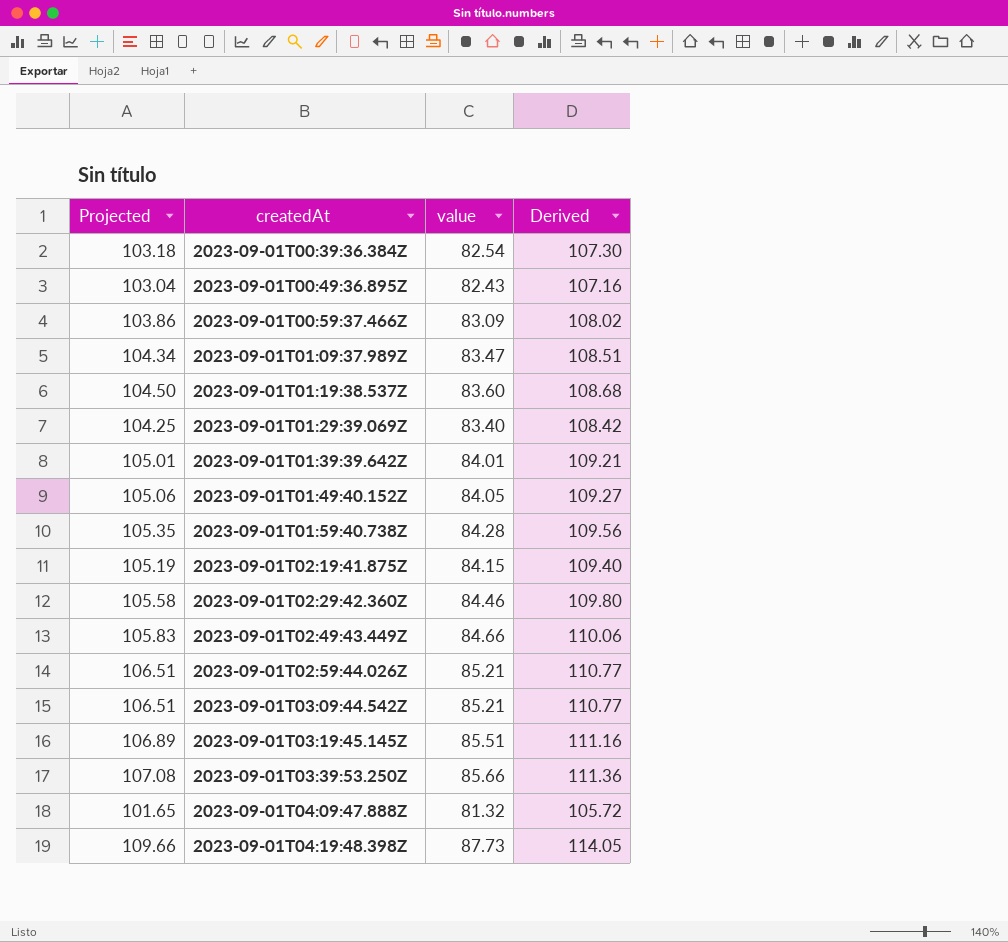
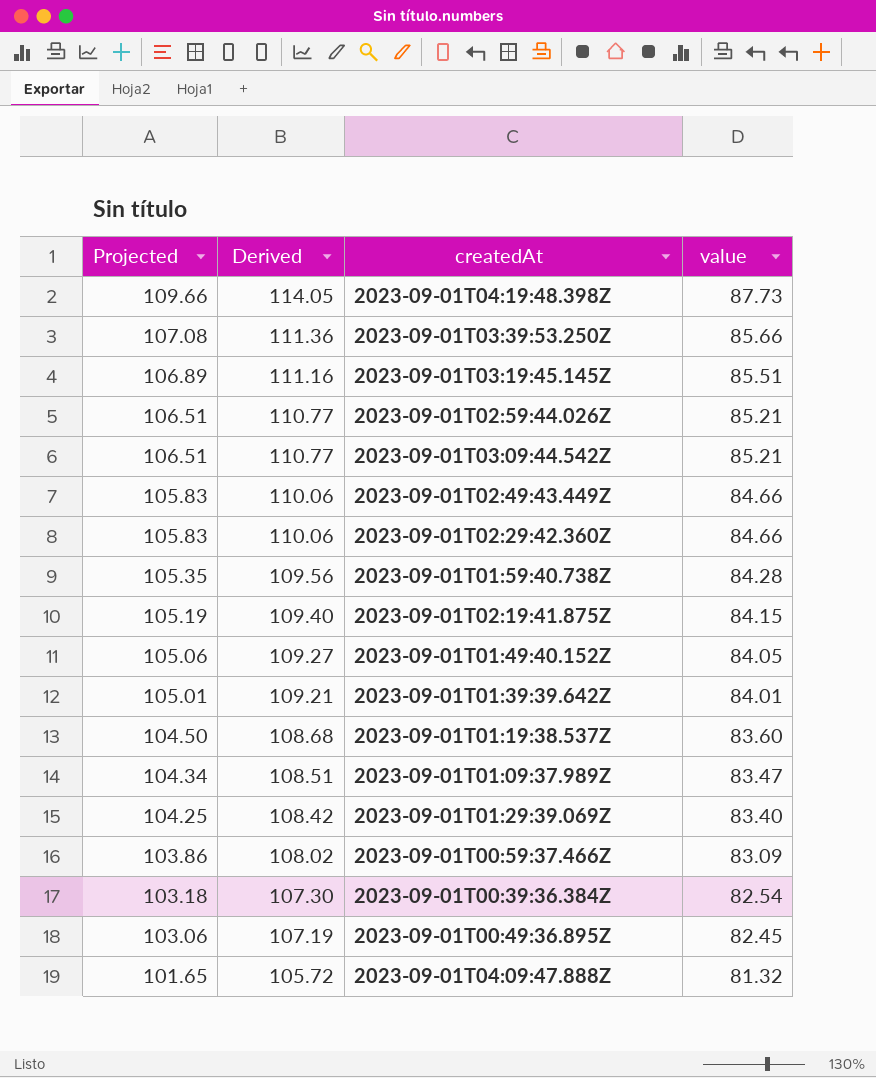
row order: createdAt ascending -> Projected descending
column Derived | position: 4 -> 2
2023-09-01T02:29:42.360Z | Projected: 105.58 -> 105.83
2023-09-01T02:29:42.360Z | Derived: 109.80 -> 110.06
2023-09-01T02:29:42.360Z | value: 84.46 -> 84.66
2023-09-01T00:49:36.895Z | Projected: 103.04 -> 103.06
2023-09-01T00:49:36.895Z | Derived: 107.16 -> 107.19
2023-09-01T00:49:36.895Z | value: 82.43 -> 82.45

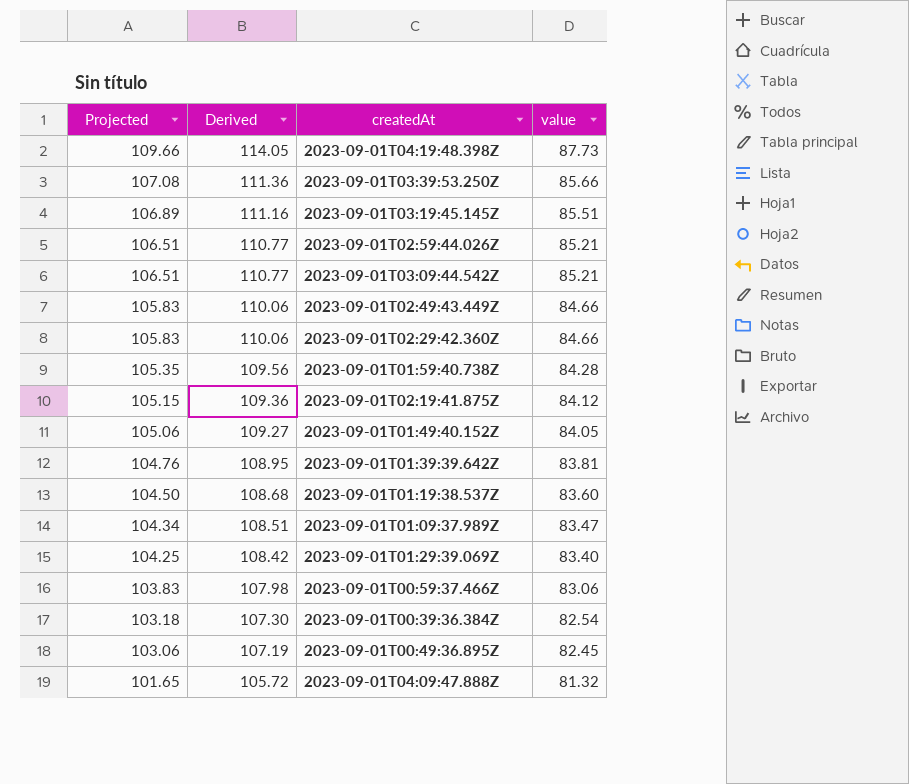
2023-09-01T02:19:41.875Z | Projected: 105.19 -> 105.15
2023-09-01T02:19:41.875Z | Derived: 109.40 -> 109.36
2023-09-01T02:19:41.875Z | value: 84.15 -> 84.12
2023-09-01T01:39:39.642Z | Projected: 105.01 -> 104.76
2023-09-01T01:39:39.642Z | Derived: 109.21 -> 108.95
2023-09-01T01:39:39.642Z | value: 84.01 -> 83.81
2023-09-01T00:59:37.466Z | Projected: 103.86 -> 103.83
2023-09-01T00:59:37.466Z | Derived: 108.02 -> 107.98
2023-09-01T00:59:37.466Z | value: 83.09 -> 83.06

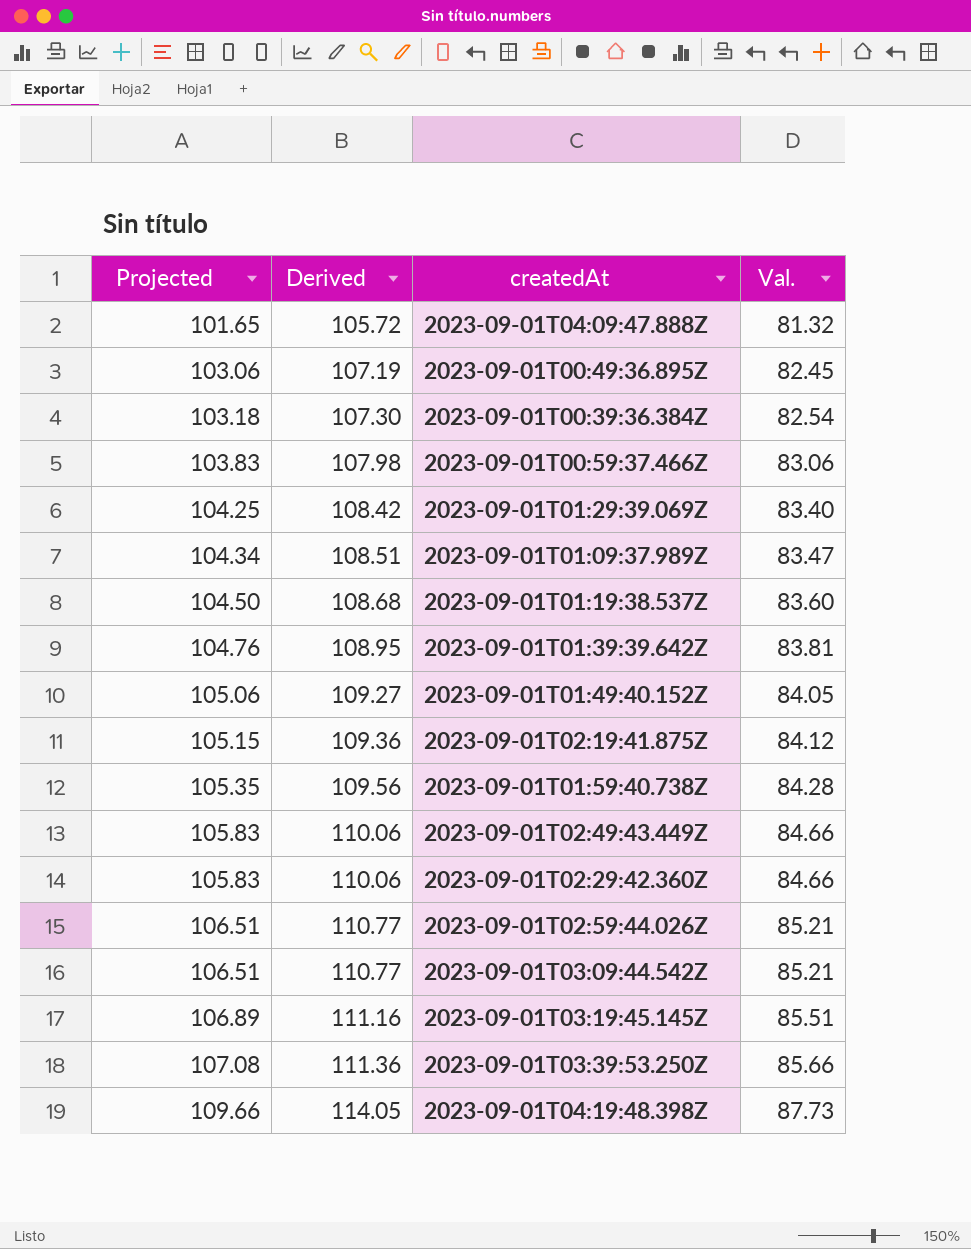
row order: Projected descending -> Projected ascending
column name: value -> Val.

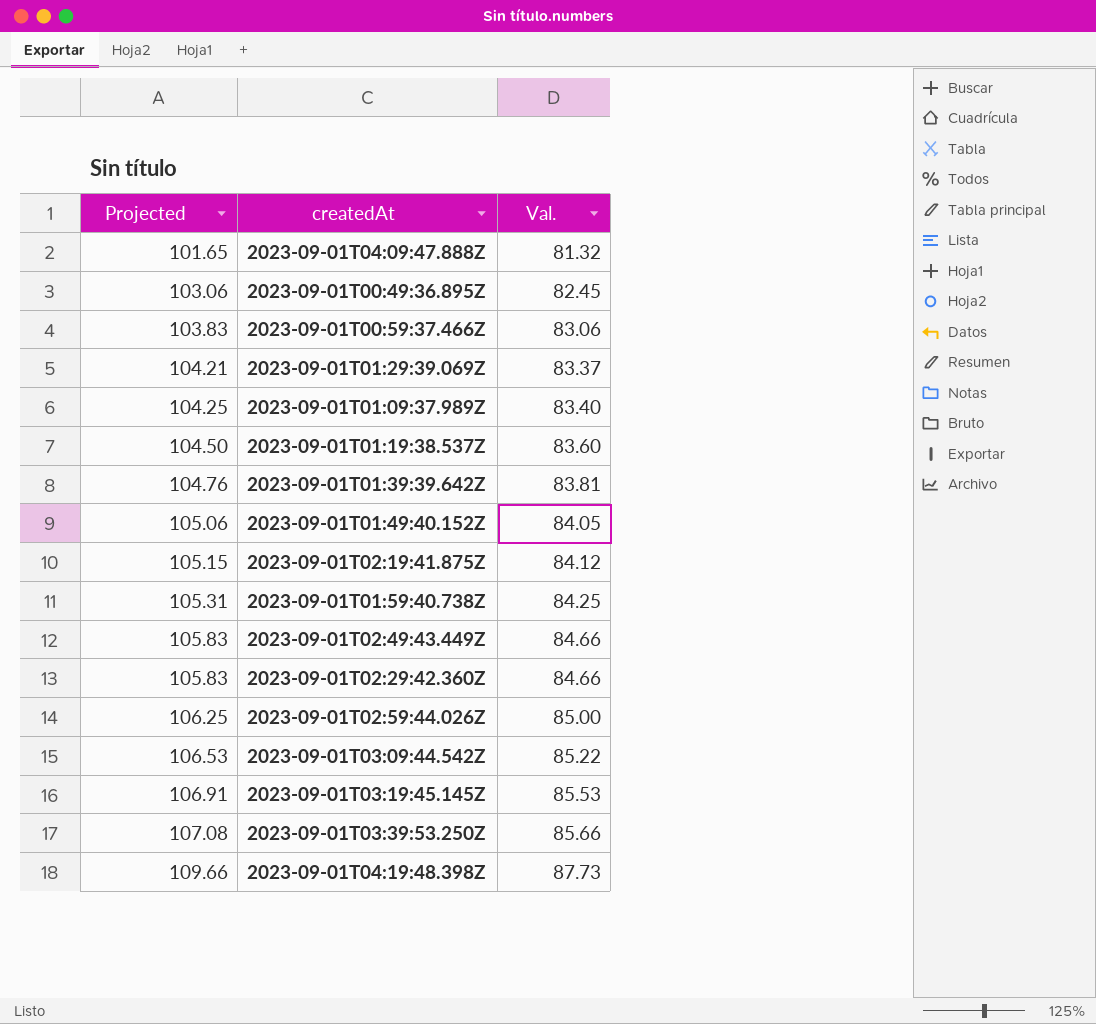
column Derived | formula: [Val.] * 1.3 -> none
row 2023-09-01T00:39:36.384Z: 103.18 | 107.30 | 82.54 -> none
2023-09-01T01:29:39.069Z | Projected: 104.25 -> 104.21
2023-09-01T01:29:39.069Z | Val.: 83.40 -> 83.37
2023-09-01T01:09:37.989Z | Projected: 104.34 -> 104.25
2023-09-01T01:09:37.989Z | Val.: 83.47 -> 83.40
2023-09-01T01:59:40.738Z | Projected: 105.35 -> 105.31
2023-09-01T01:59:40.738Z | Val.: 84.28 -> 84.25
2023-09-01T02:59:44.026Z | Projected: 106.51 -> 106.25
2023-09-01T02:59:44.026Z | Val.: 85.21 -> 85.00
2023-09-01T03:09:44.542Z | Projected: 106.51 -> 106.53
2023-09-01T03:09:44.542Z | Val.: 85.21 -> 85.22
2023-09-01T03:19:45.145Z | Projected: 106.89 -> 106.91
2023-09-01T03:19:45.145Z | Val.: 85.51 -> 85.53

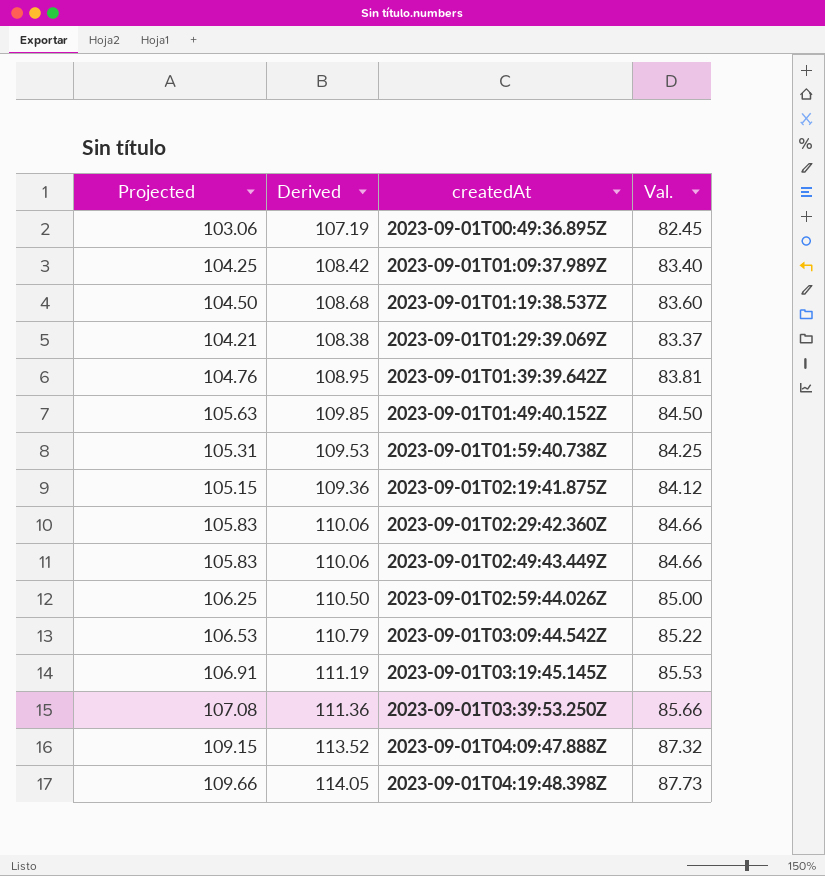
row order: Projected ascending -> createdAt ascending
column Derived | formula: none -> [Val.] * 1.3
row 2023-09-01T00:59:37.466Z: 103.83 | 83.06 -> none
2023-09-01T01:49:40.152Z | Projected: 105.06 -> 105.63
2023-09-01T01:49:40.152Z | Val.: 84.05 -> 84.50
2023-09-01T04:09:47.888Z | Projected: 101.65 -> 109.15
2023-09-01T04:09:47.888Z | Val.: 81.32 -> 87.32

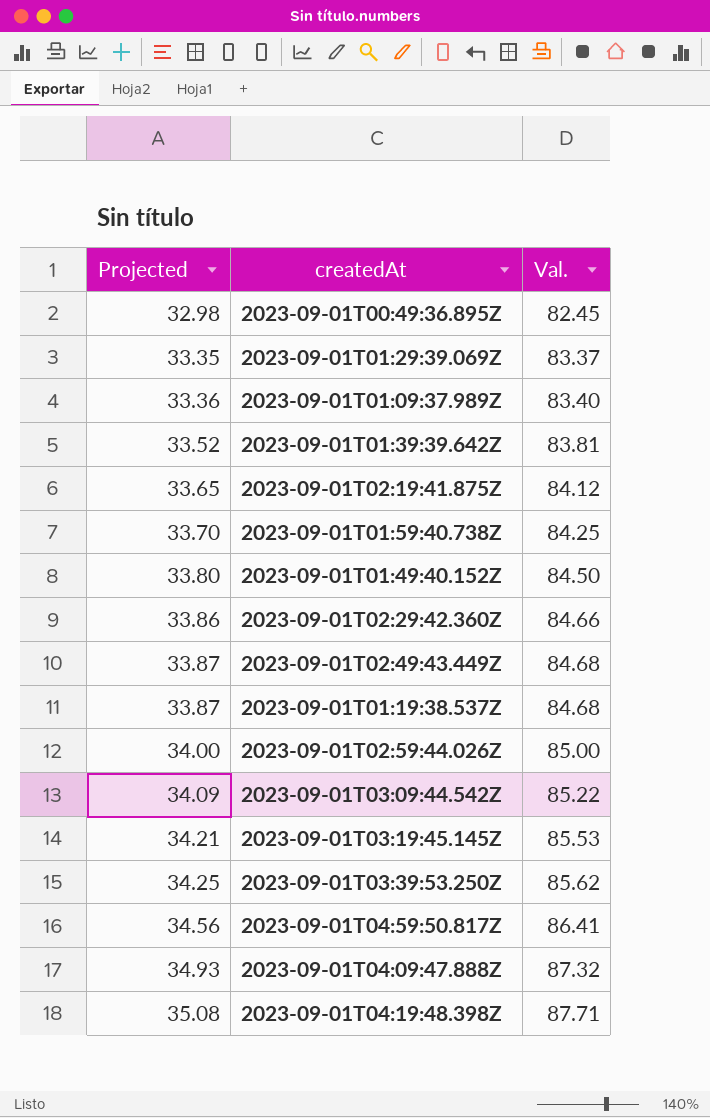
row order: createdAt ascending -> Projected ascending
column Derived | formula: [Val.] * 1.3 -> none
column Projected | formula: [Val.] * 1.25 -> [Val.] * 0.4
2023-09-01T02:49:43.449Z | Val.: 84.66 -> 84.68
2023-09-01T01:19:38.537Z | Val.: 83.60 -> 84.68
2023-09-01T03:39:53.250Z | Val.: 85.66 -> 85.62
row 2023-09-01T04:59:50.817Z: none -> 34.56 | 86.41
2023-09-01T04:19:48.398Z | Val.: 87.73 -> 87.71

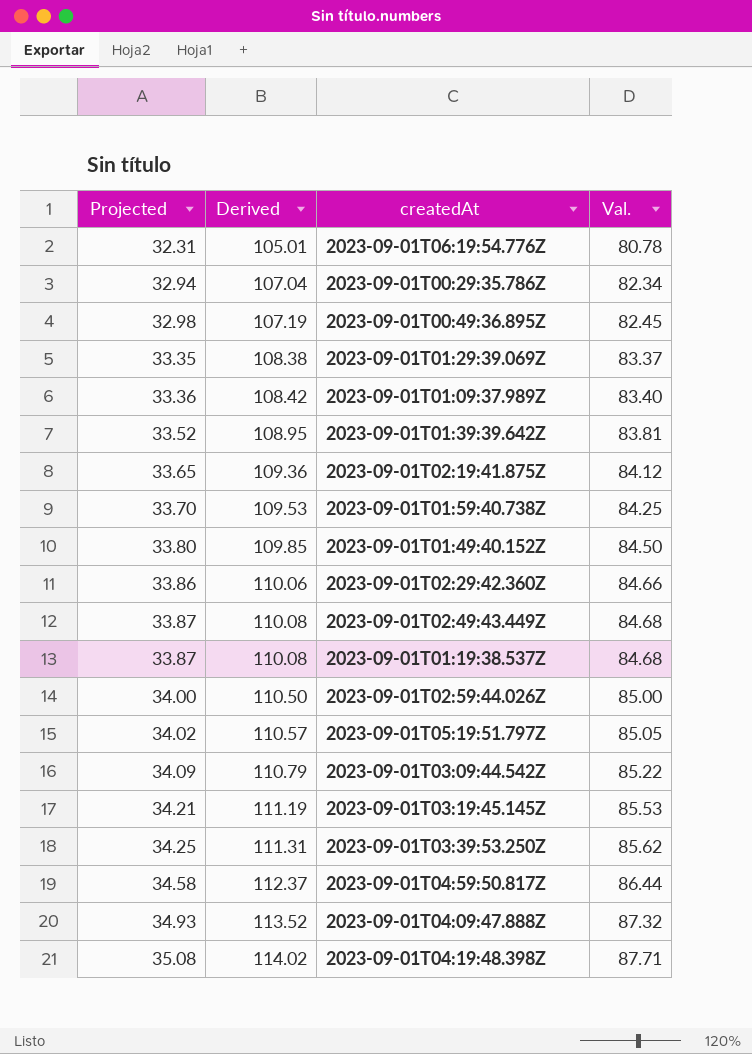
column Derived | formula: none -> [Val.] * 1.3
row 2023-09-01T06:19:54.776Z: none -> 32.31 | 105.01 | 80.78
row 2023-09-01T00:29:35.786Z: none -> 32.94 | 107.04 | 82.34
row 2023-09-01T05:19:51.797Z: none -> 34.02 | 110.57 | 85.05
2023-09-01T04:59:50.817Z | Projected: 34.56 -> 34.58
2023-09-01T04:59:50.817Z | Val.: 86.41 -> 86.44

